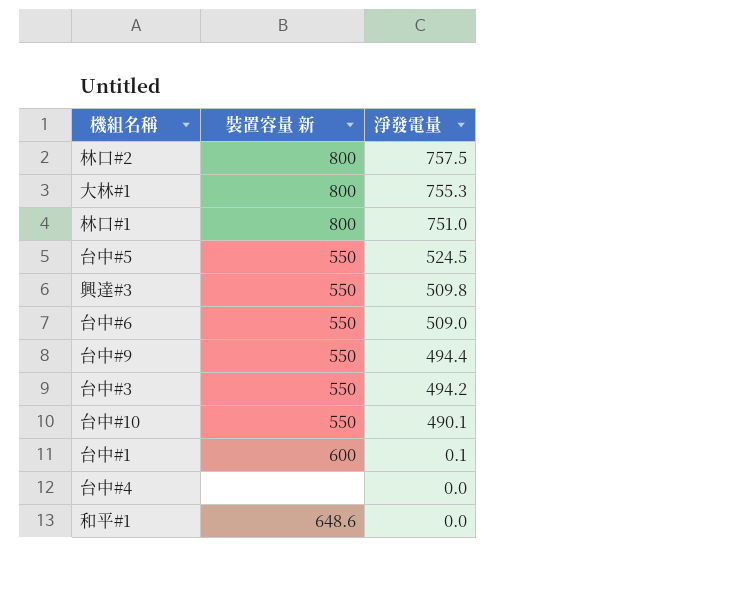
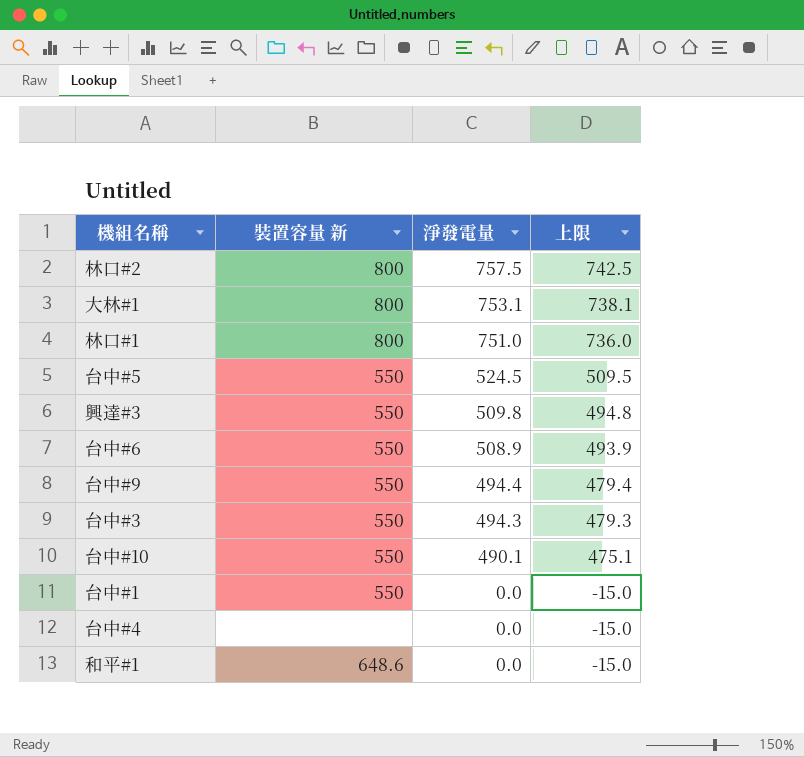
column 上限 | formula: none -> [淨發電量] - 15
大林#1 | 淨發電量: 755.3 -> 753.1
台中#6 | 淨發電量: 509.0 -> 508.9
台中#3 | 淨發電量: 494.2 -> 494.3
台中#1 | 裝置容量 新: 600 -> 550
台中#1 | 淨發電量: 0.1 -> 0.0

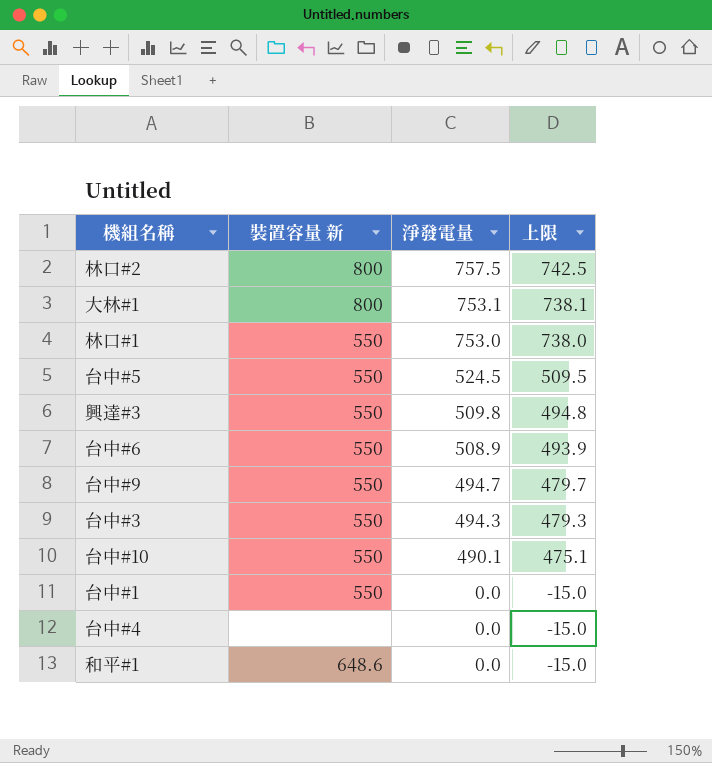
林口#1 | 裝置容量 新: 800 -> 550
林口#1 | 淨發電量: 751.0 -> 753.0
林口#1 | 上限: 736.0 -> 738.0
台中#9 | 淨發電量: 494.4 -> 494.7
台中#9 | 上限: 479.4 -> 479.7

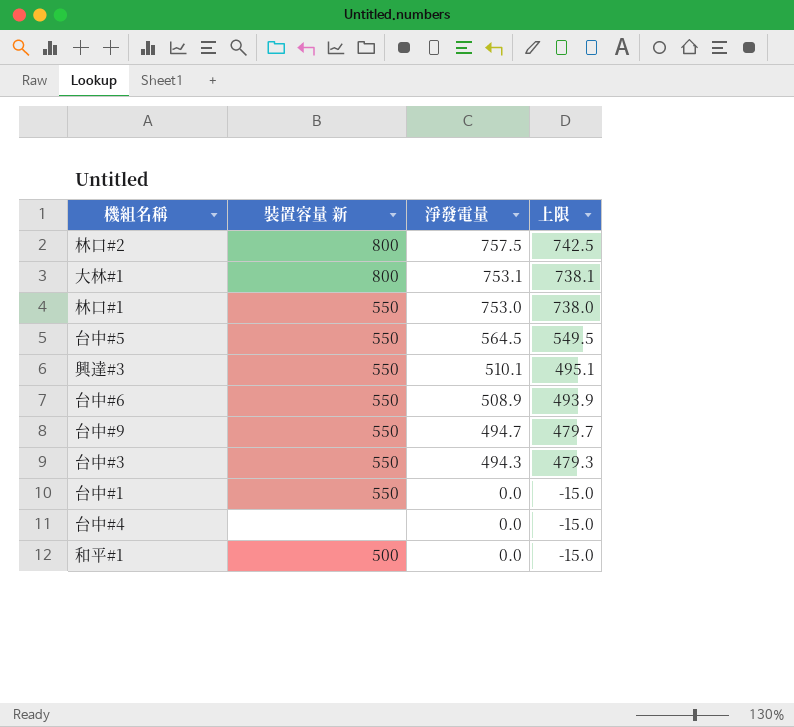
row 台中#10: 550 | 490.1 | 475.1 -> none
台中#5 | 淨發電量: 524.5 -> 564.5
台中#5 | 上限: 509.5 -> 549.5
興達#3 | 淨發電量: 509.8 -> 510.1
興達#3 | 上限: 494.8 -> 495.1
和平#1 | 裝置容量 新: 648.6 -> 500

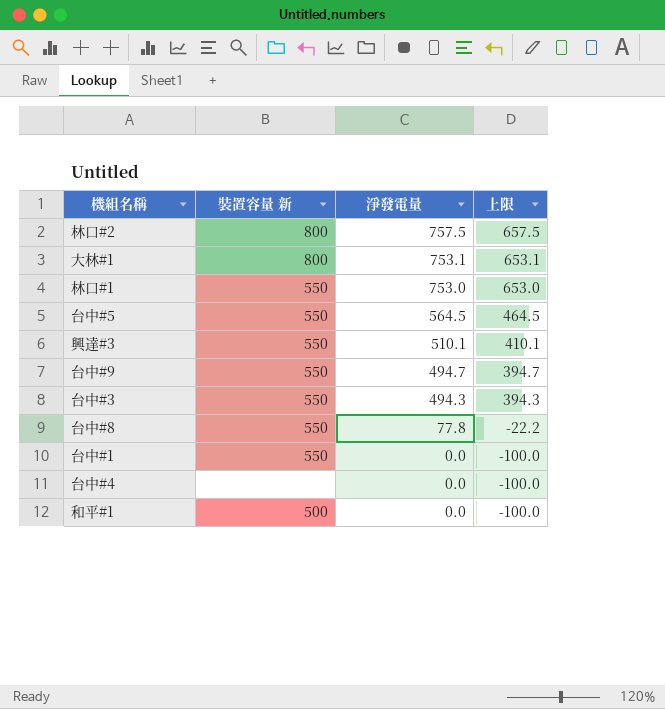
column 上限 | formula: [淨發電量] - 15 -> [淨發電量] - 100
row 台中#6: 550 | 508.9 | 493.9 -> none
row 台中#8: none -> 550 | 77.8 | -22.2

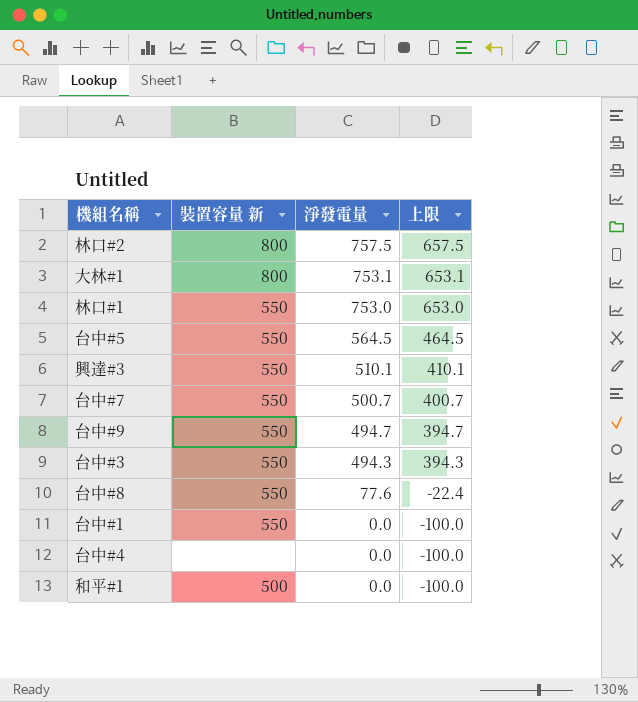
row 台中#7: none -> 550 | 500.7 | 400.7
台中#8 | 淨發電量: 77.8 -> 77.6
台中#8 | 上限: -22.2 -> -22.4

